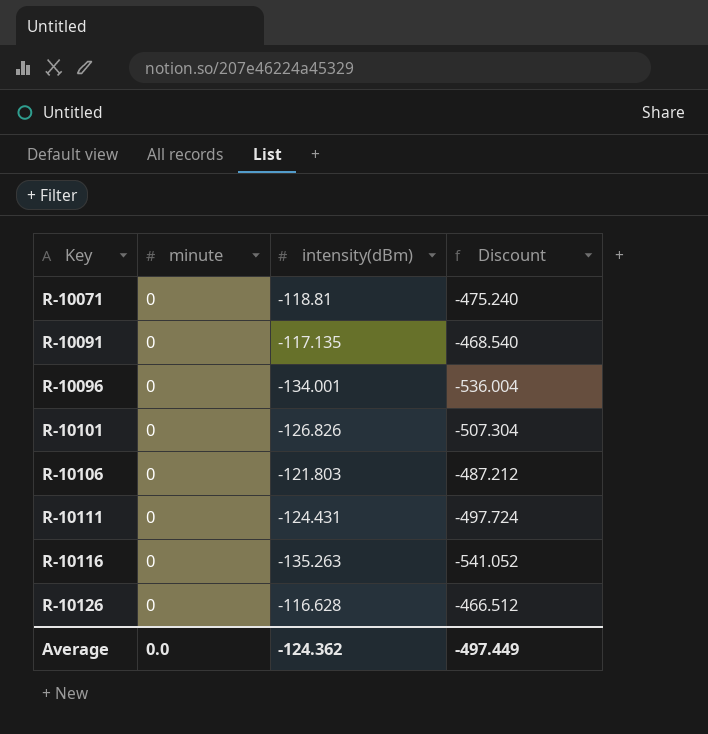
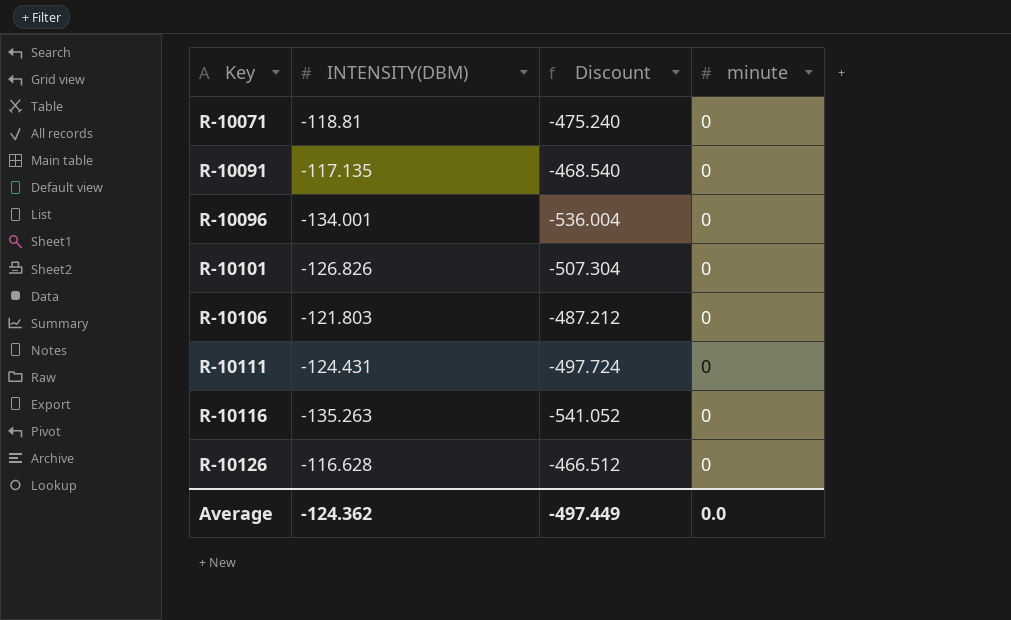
column name: intensity(dBm) -> INTENSITY(DBM)
column minute | position: 2 -> 4

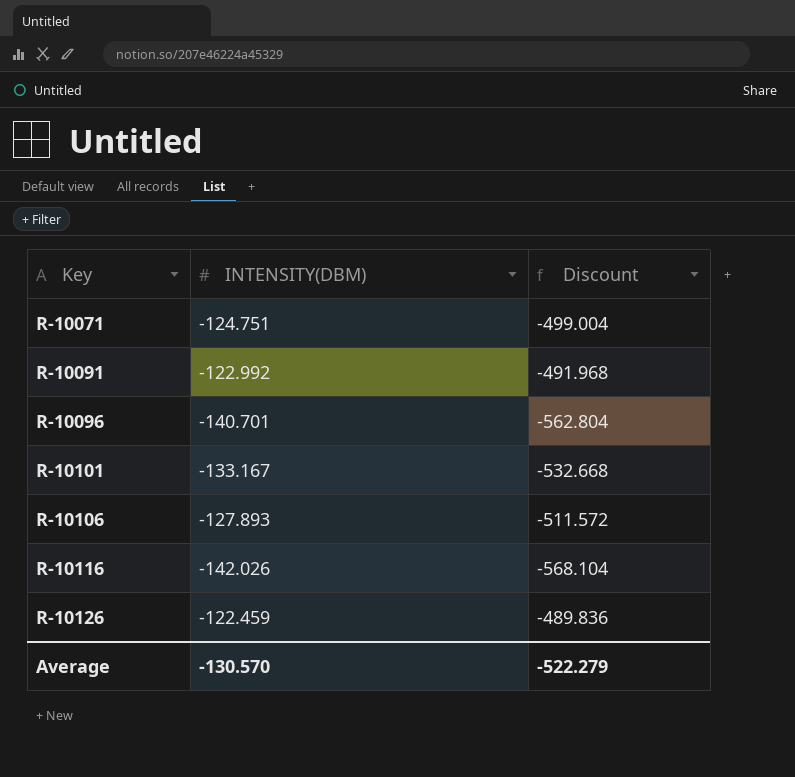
column minute | position: 4 -> none
row R-10111: -124.431 | -497.724 | 0 -> none
R-10071 | INTENSITY(DBM): -118.81 -> -124.751
R-10071 | Discount: -475.240 -> -499.004
R-10091 | INTENSITY(DBM): -117.135 -> -122.992
R-10091 | Discount: -468.540 -> -491.968
R-10096 | INTENSITY(DBM): -134.001 -> -140.701
R-10096 | Discount: -536.004 -> -562.804
R-10101 | INTENSITY(DBM): -126.826 -> -133.167
R-10101 | Discount: -507.304 -> -532.668
R-10106 | INTENSITY(DBM): -121.803 -> -127.893
R-10106 | Discount: -487.212 -> -511.572
R-10116 | INTENSITY(DBM): -135.263 -> -142.026
R-10116 | Discount: -541.052 -> -568.104
R-10126 | INTENSITY(DBM): -116.628 -> -122.459
R-10126 | Discount: -466.512 -> -489.836
Average | INTENSITY(DBM): -124.362 -> -130.570
Average | Discount: -497.449 -> -522.279

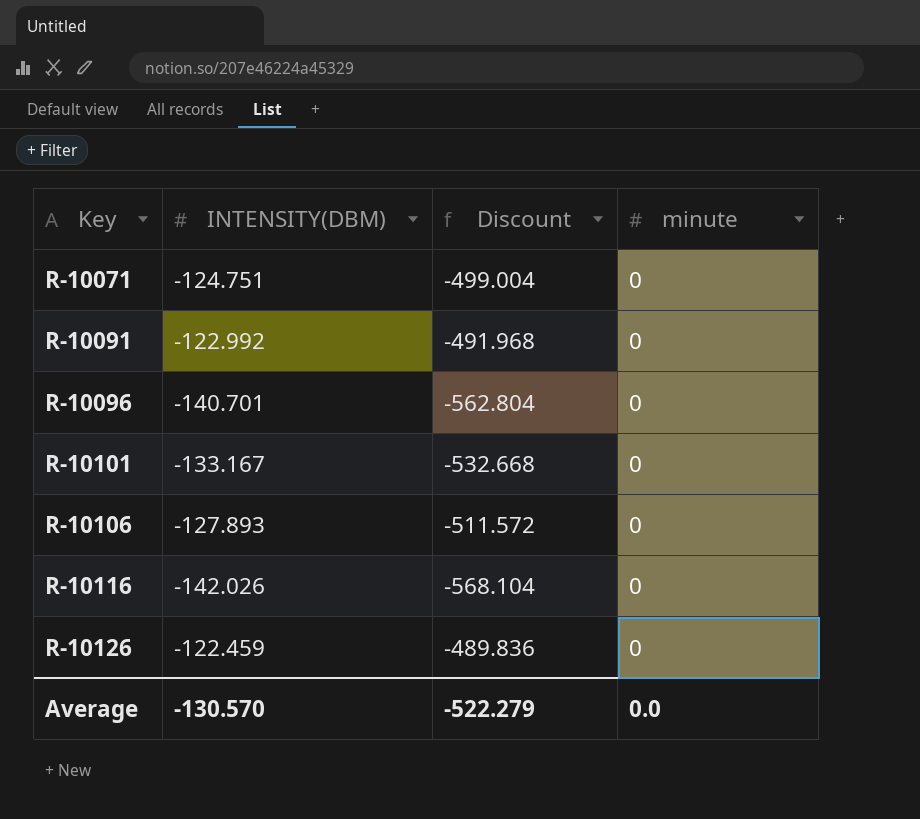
column minute | position: none -> 4

